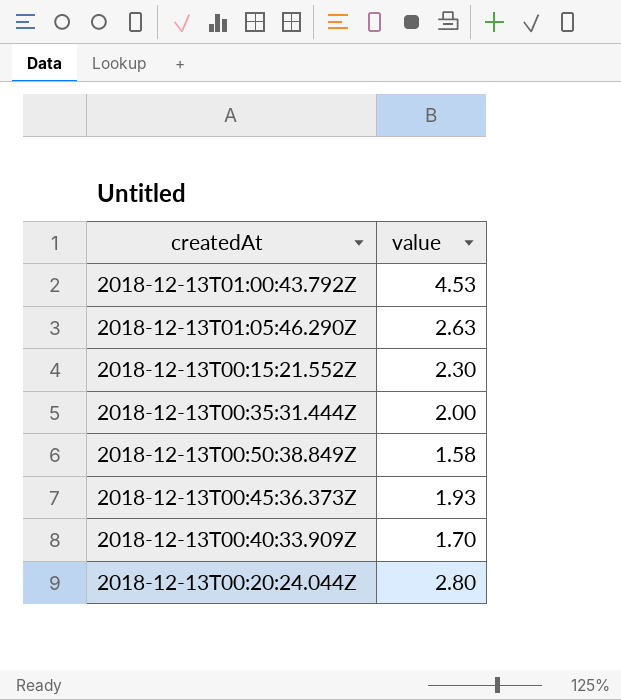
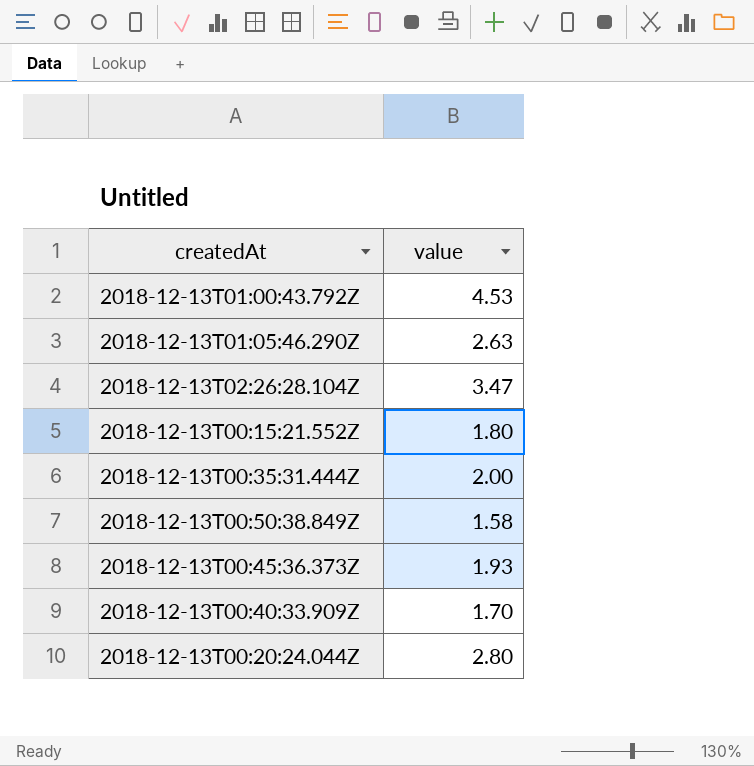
row 2018-12-13T02:26:28.104Z: none -> 3.47
2018-12-13T00:15:21.552Z | value: 2.30 -> 1.80

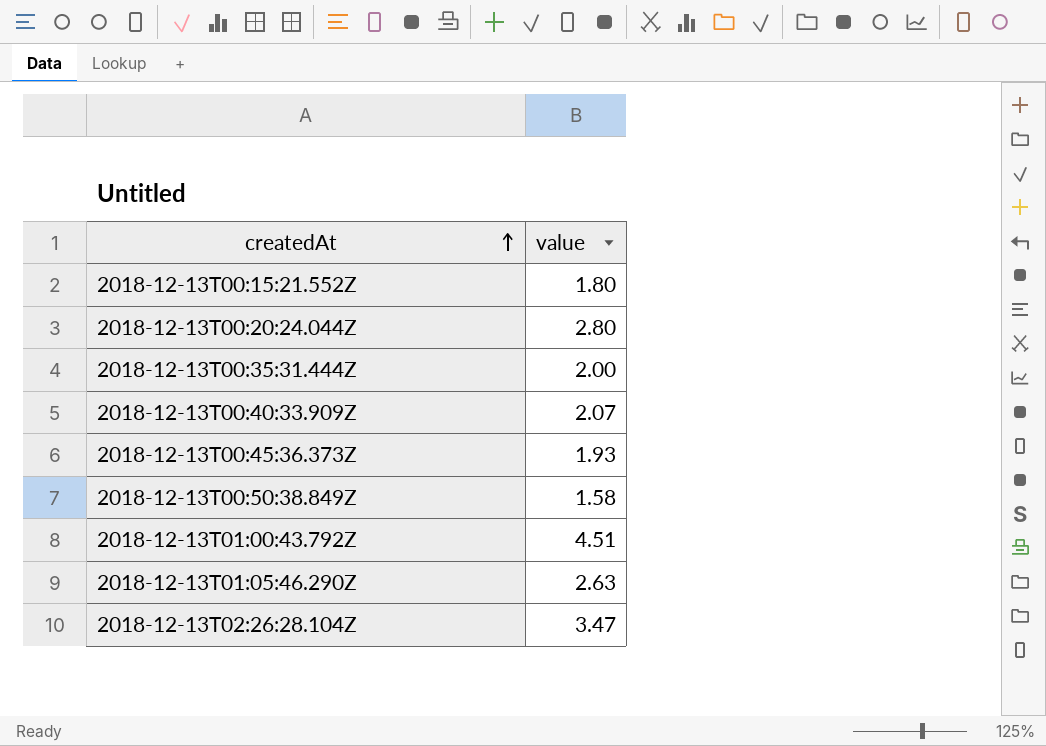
row order: none -> createdAt ascending
2018-12-13T00:40:33.909Z | value: 1.70 -> 2.07
2018-12-13T01:00:43.792Z | value: 4.53 -> 4.51

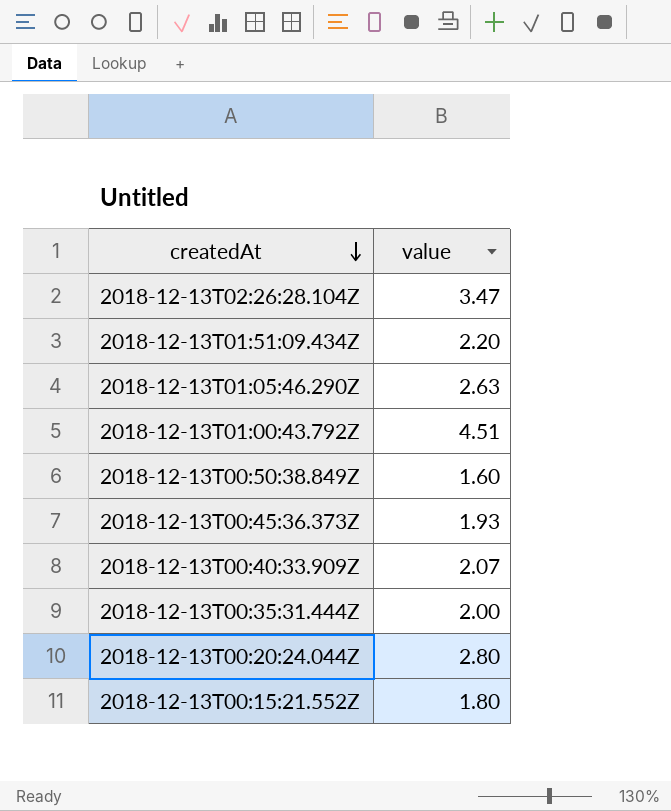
row order: createdAt ascending -> createdAt descending
row 2018-12-13T01:51:09.434Z: none -> 2.20
2018-12-13T00:50:38.849Z | value: 1.58 -> 1.60

